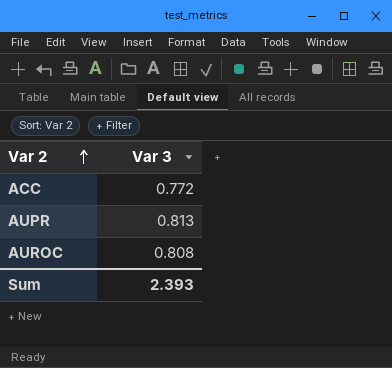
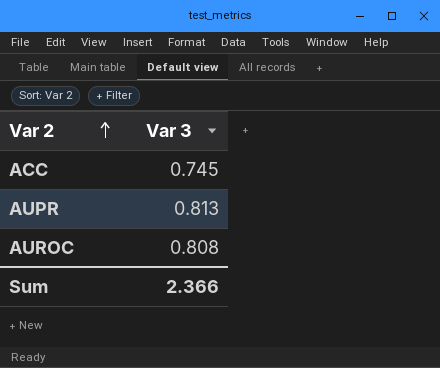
ACC | Var 3: 0.772 -> 0.745
Sum | Var 3: 2.393 -> 2.366

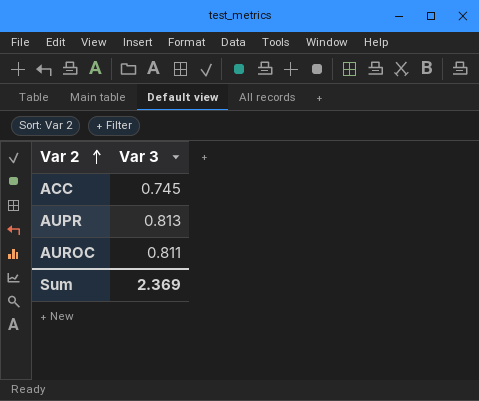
AUROC | Var 3: 0.808 -> 0.811
Sum | Var 3: 2.366 -> 2.369

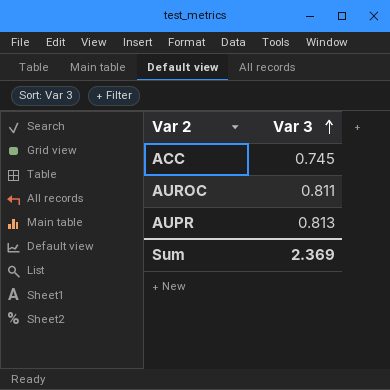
row order: Var 2 ascending -> Var 3 ascending

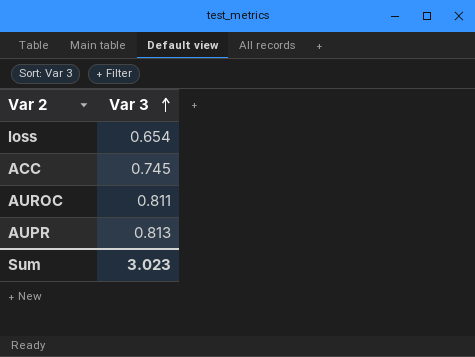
row loss: none -> 0.654
Sum | Var 3: 2.369 -> 3.023

